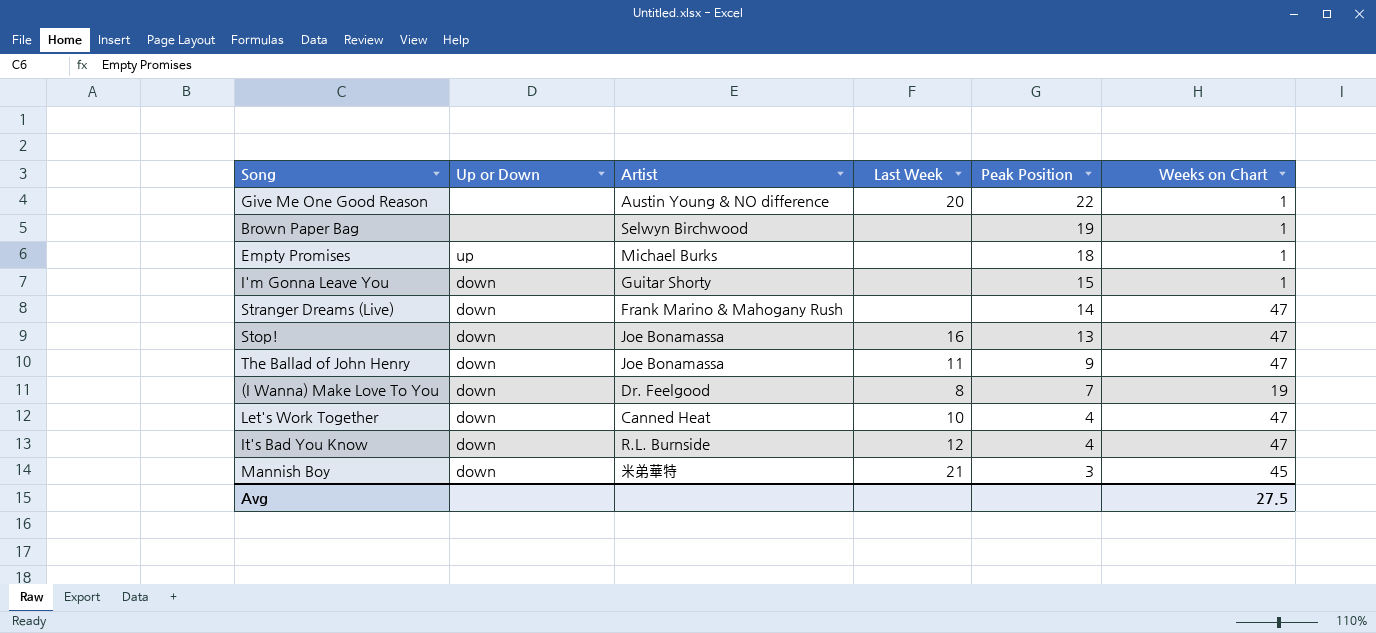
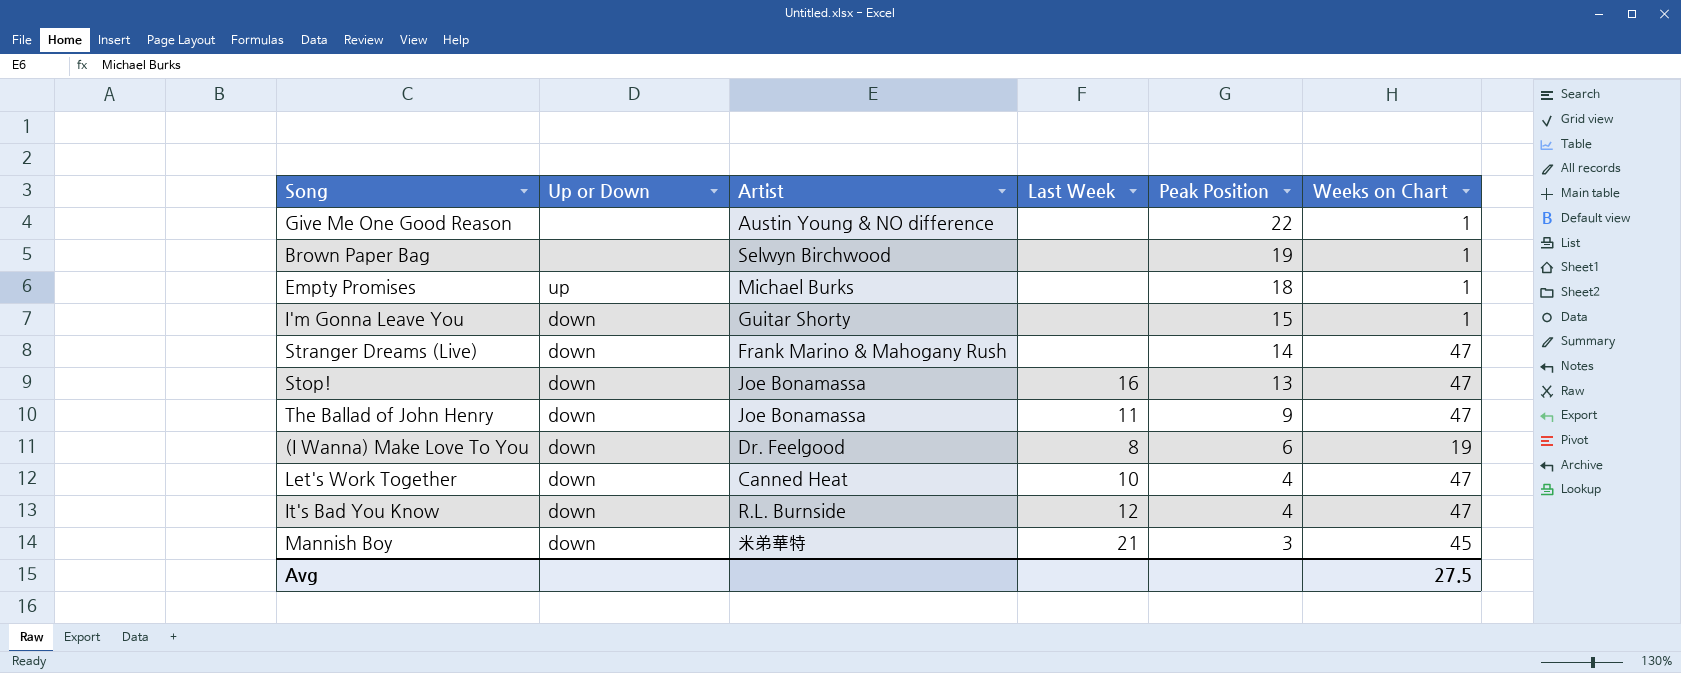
Give Me One Good Reason | Last Week: 20 -> none
(I Wanna) Make Love To You | Peak Position: 7 -> 6

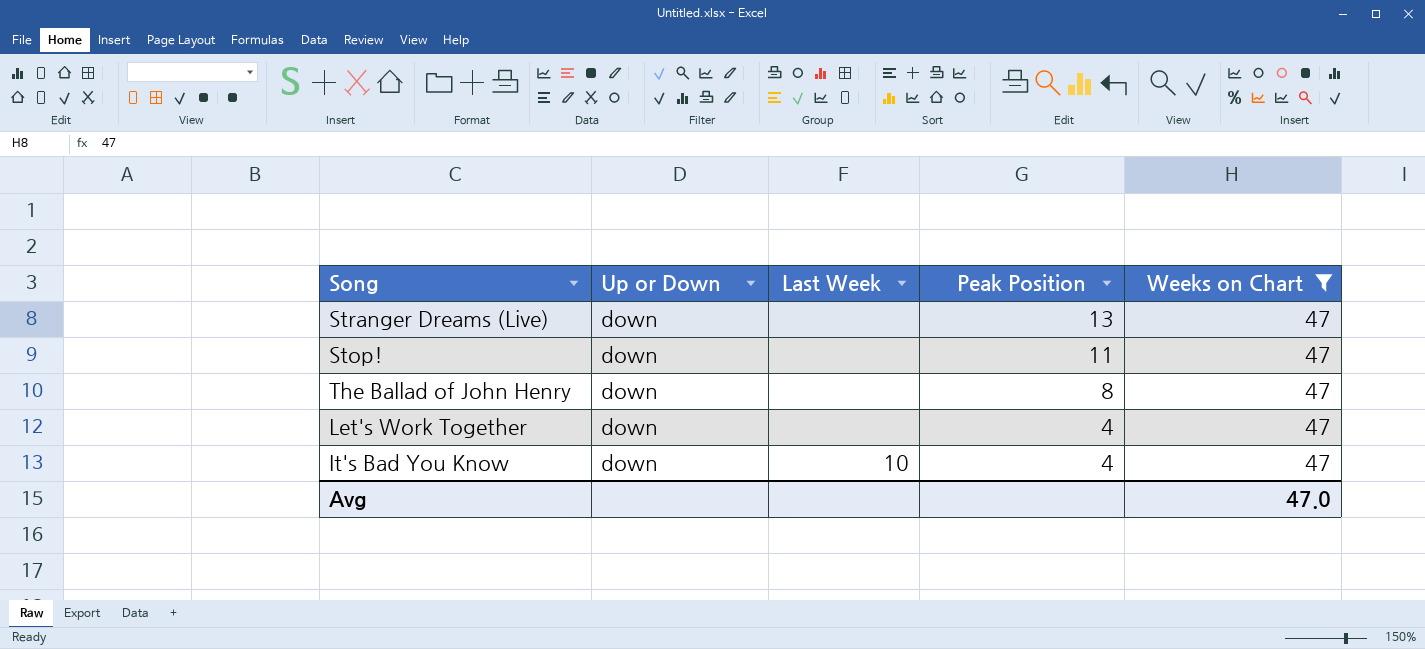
filter: none -> Weeks on Chart = 47
column Artist | position: 3 -> none
Stranger Dreams (Live) | Peak Position: 14 -> 13
Stop! | Last Week: 16 -> none
Stop! | Peak Position: 13 -> 11
The Ballad of John Henry | Last Week: 11 -> none
The Ballad of John Henry | Peak Position: 9 -> 8
Let's Work Together | Last Week: 10 -> none
It's Bad You Know | Last Week: 12 -> 10
Avg | Weeks on Chart: 27.5 -> 47.0

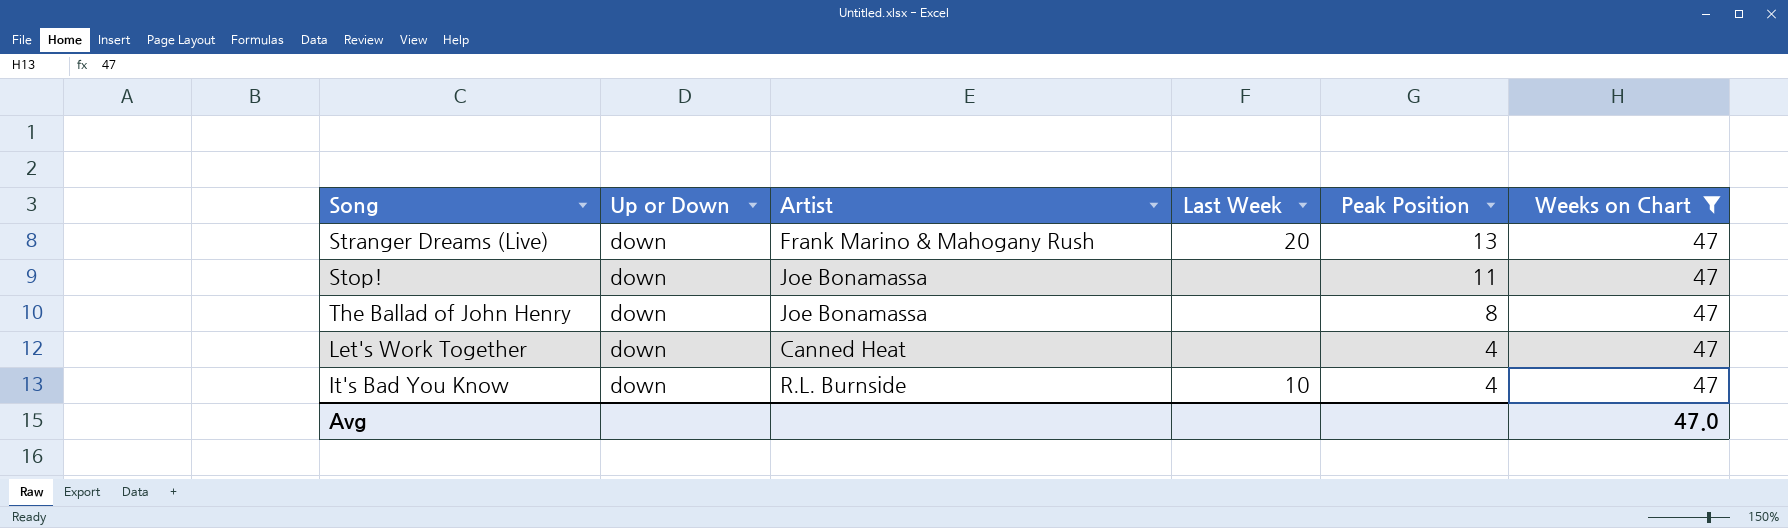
column Artist | position: none -> 3
Stranger Dreams (Live) | Last Week: none -> 20

